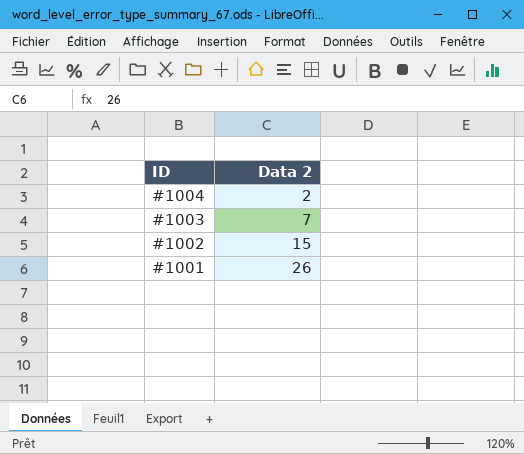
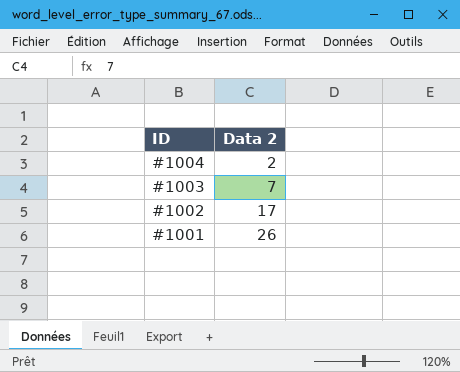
#1002 | Data 2: 15 -> 17

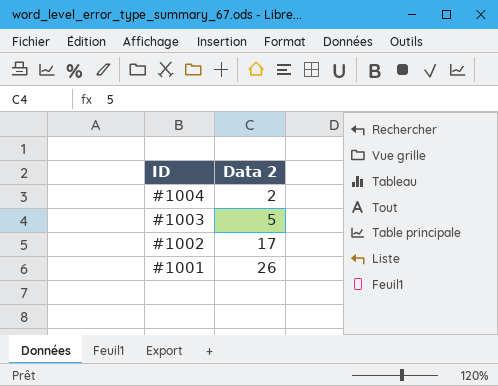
#1003 | Data 2: 7 -> 5

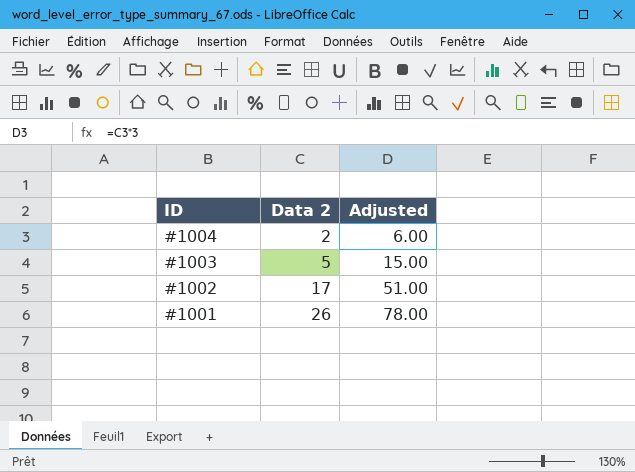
column Adjusted | formula: none -> [Data 2] * 3

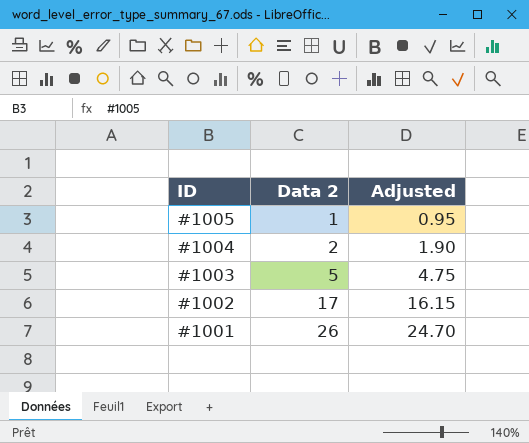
column Adjusted | formula: [Data 2] * 3 -> [Data 2] * 0.95
row #1005: none -> 1 | 0.95

